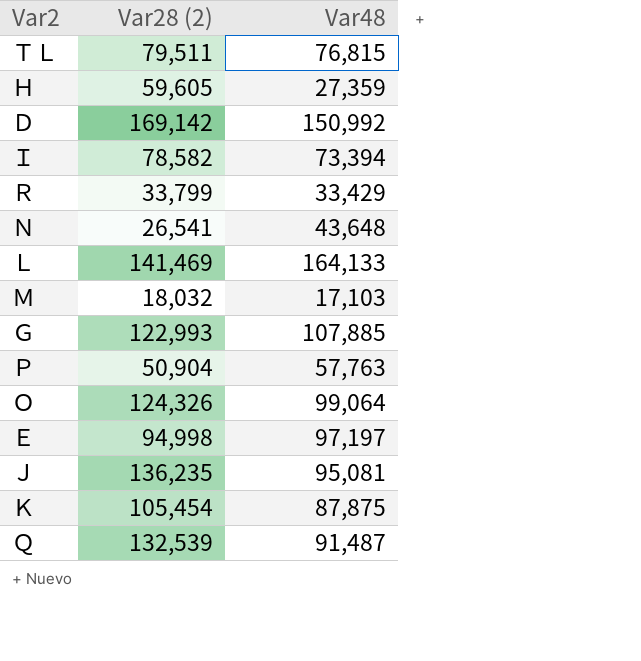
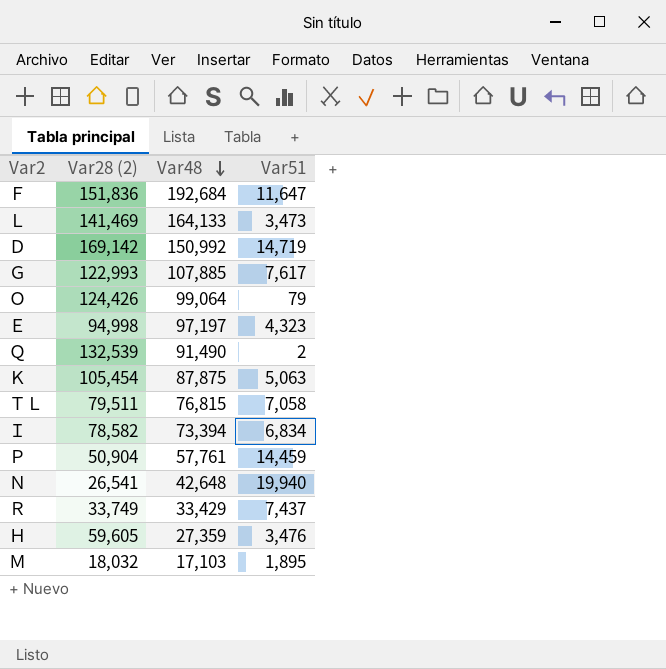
row order: none -> Var48 descending
column Var51 | position: none -> 4
row Ｊ: 136,235 | 95,081 -> none
row Ｆ: none -> 151,836 | 192,684 | 11,647
Ｏ | Var28 (2): 124,326 -> 124,426
Ｑ | Var48: 91,487 -> 91,490
Ｐ | Var48: 57,763 -> 57,761
Ｎ | Var48: 43,648 -> 42,648
Ｒ | Var28 (2): 33,799 -> 33,749

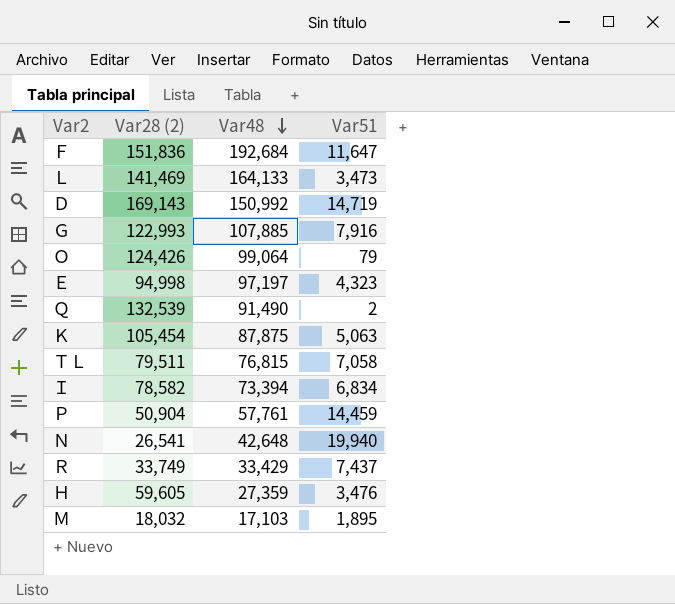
Ｄ | Var28 (2): 169,142 -> 169,143
Ｇ | Var51: 7,617 -> 7,916

